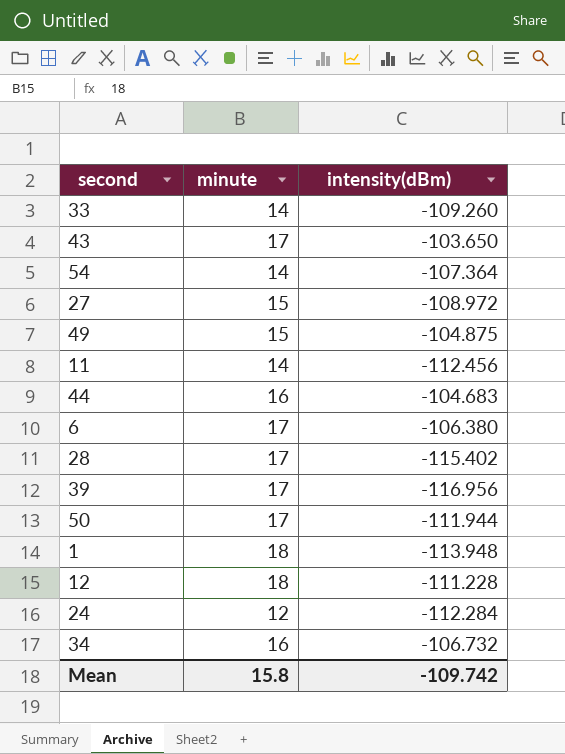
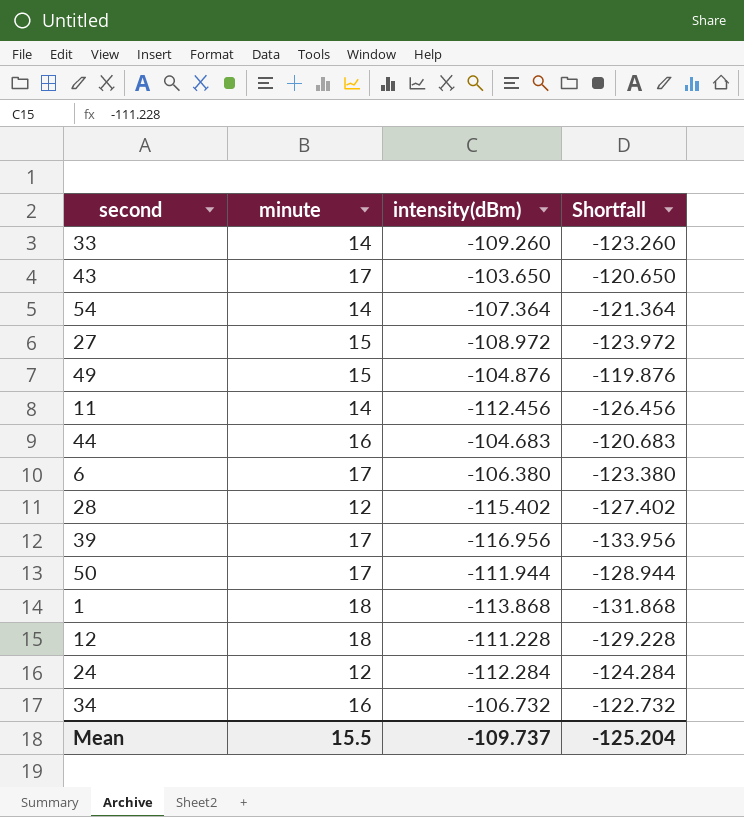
column Shortfall | formula: none -> [intensity(dBm)] - [minute]
49 | intensity(dBm): -104.875 -> -104.876
28 | minute: 17 -> 12
1 | intensity(dBm): -113.948 -> -113.868
Mean | minute: 15.8 -> 15.5
Mean | intensity(dBm): -109.742 -> -109.737

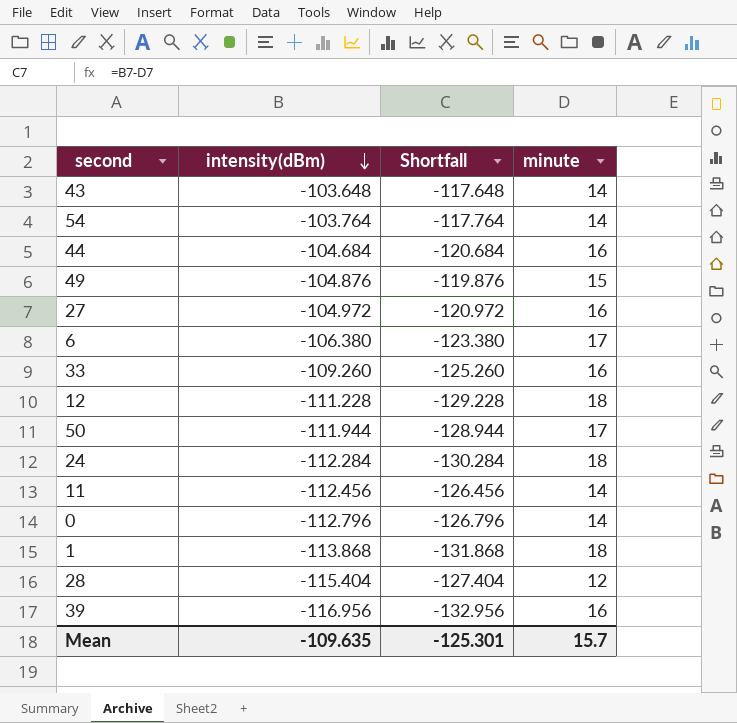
row order: none -> intensity(dBm) descending
column minute | position: 2 -> 4
row 34: 16 | -106.732 | -122.732 -> none
43 | intensity(dBm): -103.650 -> -103.648
43 | Shortfall: -120.650 -> -117.648
43 | minute: 17 -> 14
54 | intensity(dBm): -107.364 -> -103.764
54 | Shortfall: -121.364 -> -117.764
44 | intensity(dBm): -104.683 -> -104.684
44 | Shortfall: -120.683 -> -120.684
27 | intensity(dBm): -108.972 -> -104.972
27 | Shortfall: -123.972 -> -120.972
27 | minute: 15 -> 16
33 | Shortfall: -123.260 -> -125.260
33 | minute: 14 -> 16
24 | Shortfall: -124.284 -> -130.284
24 | minute: 12 -> 18
row 0: none -> -112.796 | -126.796 | 14
28 | intensity(dBm): -115.402 -> -115.404
28 | Shortfall: -127.402 -> -127.404
39 | Shortfall: -133.956 -> -132.956
39 | minute: 17 -> 16
Mean | intensity(dBm): -109.737 -> -109.635
Mean | Shortfall: -125.204 -> -125.301
Mean | minute: 15.5 -> 15.7

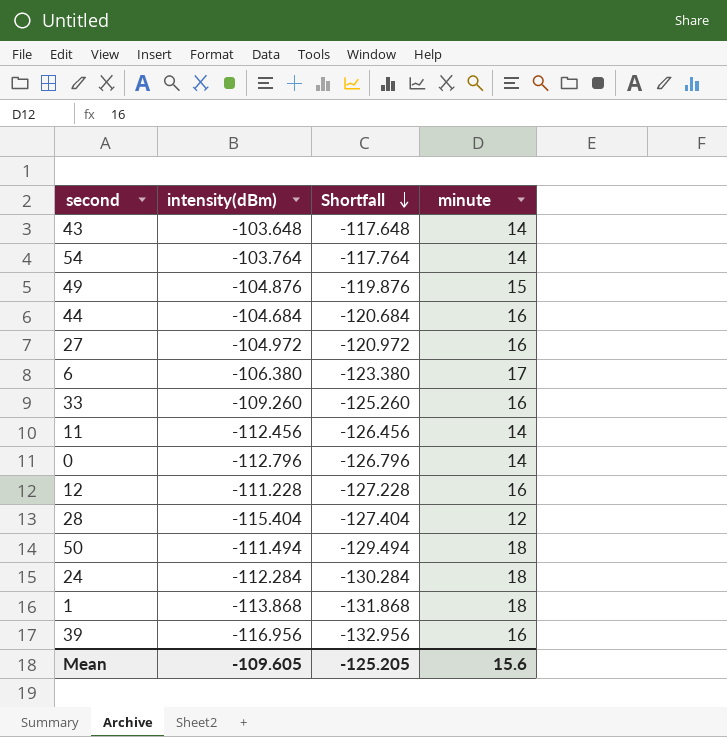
row order: intensity(dBm) descending -> Shortfall descending
12 | Shortfall: -129.228 -> -127.228
12 | minute: 18 -> 16
50 | intensity(dBm): -111.944 -> -111.494
50 | Shortfall: -128.944 -> -129.494
50 | minute: 17 -> 18
Mean | intensity(dBm): -109.635 -> -109.605
Mean | Shortfall: -125.301 -> -125.205
Mean | minute: 15.7 -> 15.6

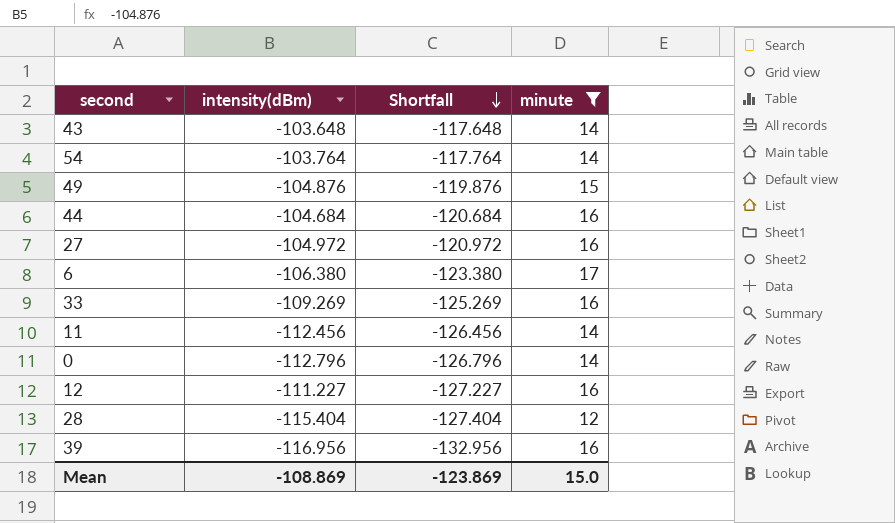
filter: none -> minute != 18
33 | intensity(dBm): -109.260 -> -109.269
33 | Shortfall: -125.260 -> -125.269
12 | intensity(dBm): -111.228 -> -111.227
12 | Shortfall: -127.228 -> -127.227
Mean | intensity(dBm): -109.605 -> -108.869
Mean | Shortfall: -125.205 -> -123.869
Mean | minute: 15.6 -> 15.0

